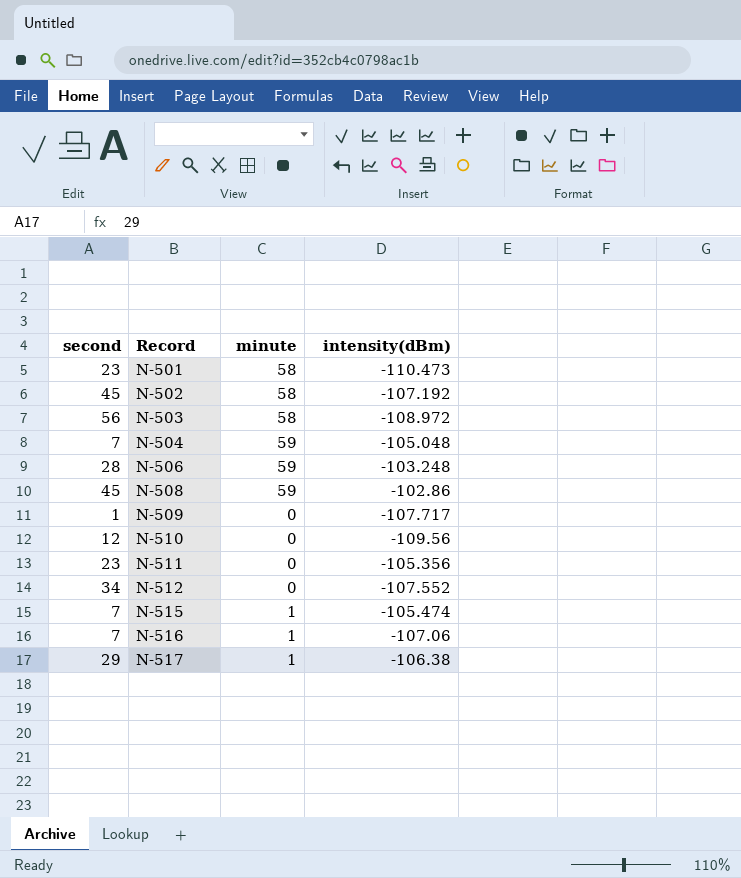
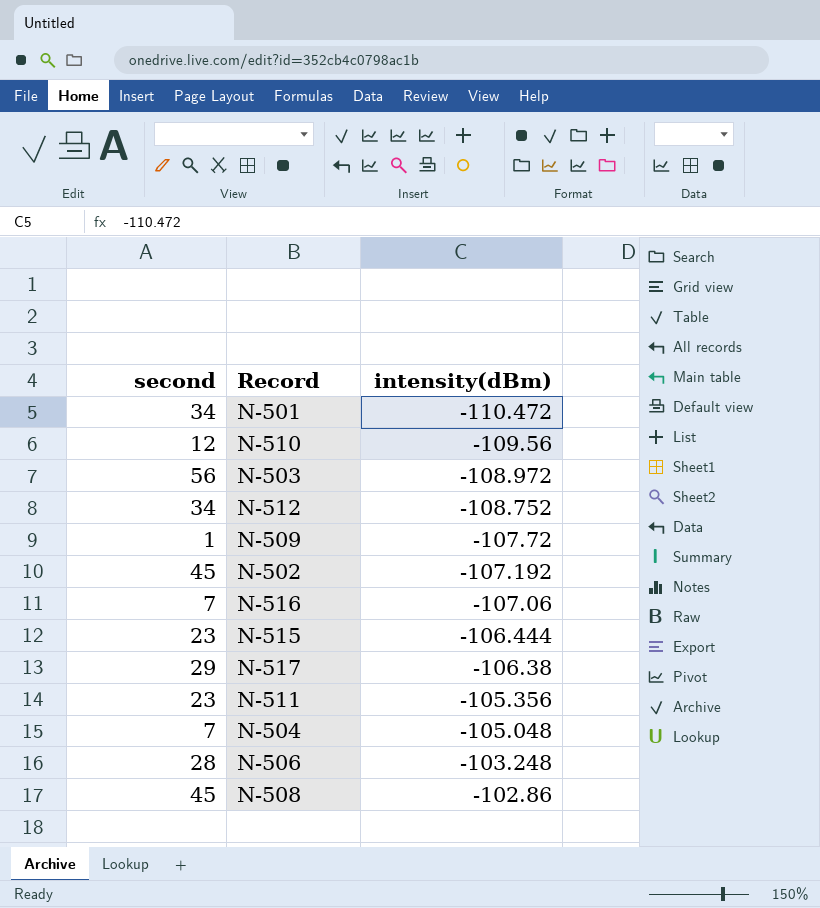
row order: Record ascending -> intensity(dBm) ascending
column minute | position: 3 -> none
N-501 | second: 23 -> 34
N-501 | intensity(dBm): -110.473 -> -110.472
N-512 | intensity(dBm): -107.552 -> -108.752
N-509 | intensity(dBm): -107.717 -> -107.72
N-515 | second: 7 -> 23
N-515 | intensity(dBm): -105.474 -> -106.444

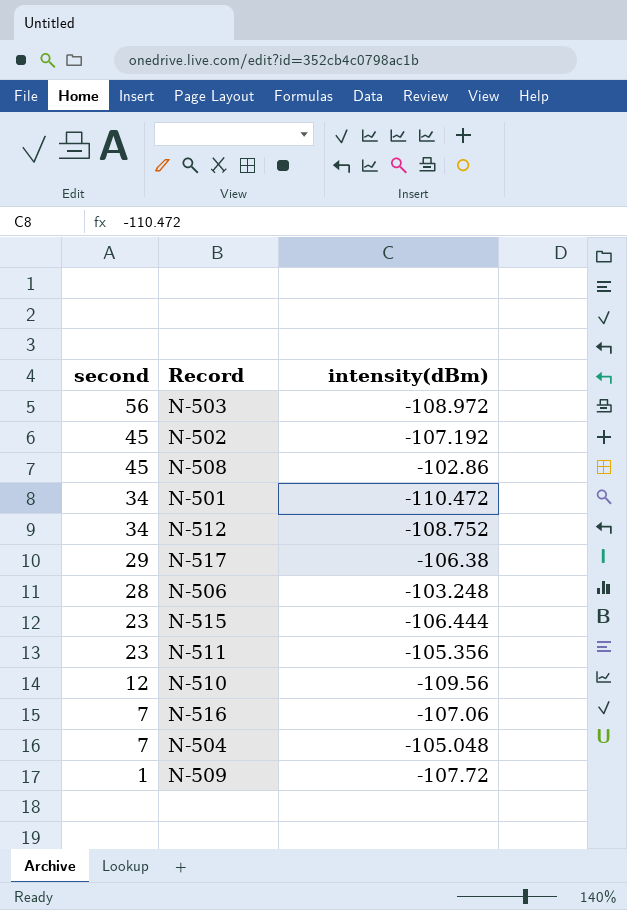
row order: intensity(dBm) ascending -> second descending

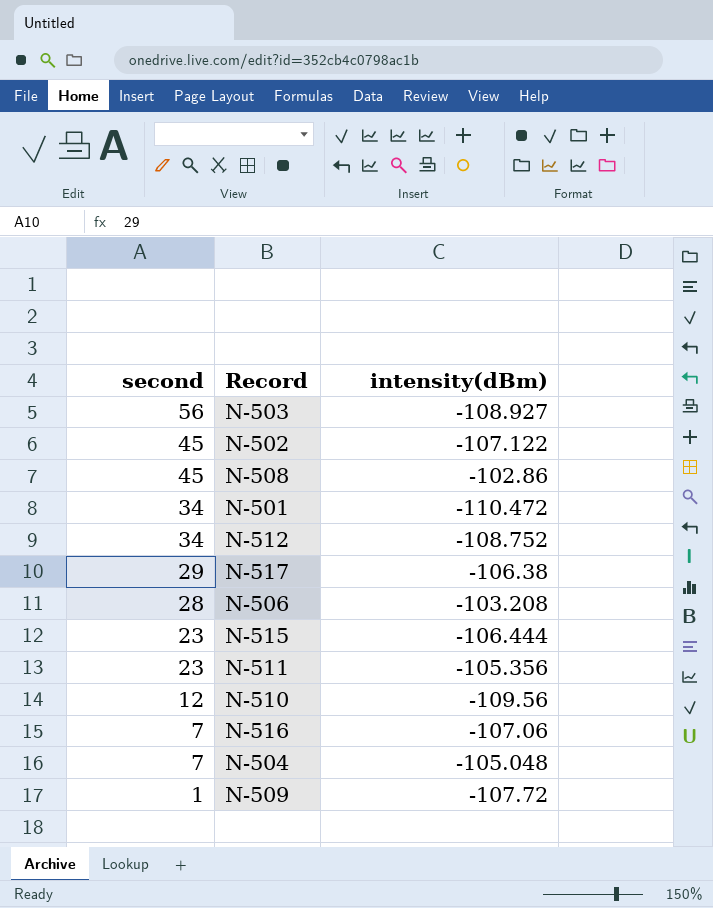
N-503 | intensity(dBm): -108.972 -> -108.927
N-502 | intensity(dBm): -107.192 -> -107.122
N-506 | intensity(dBm): -103.248 -> -103.208

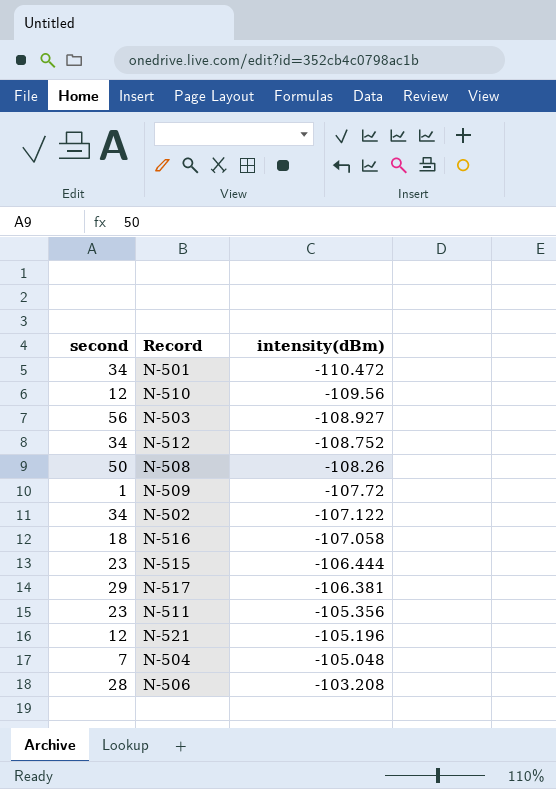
row order: second descending -> intensity(dBm) ascending
N-508 | second: 45 -> 50
N-508 | intensity(dBm): -102.86 -> -108.26
N-502 | second: 45 -> 34
N-516 | second: 7 -> 18
N-516 | intensity(dBm): -107.06 -> -107.058
N-517 | intensity(dBm): -106.38 -> -106.381
row N-521: none -> 12 | -105.196

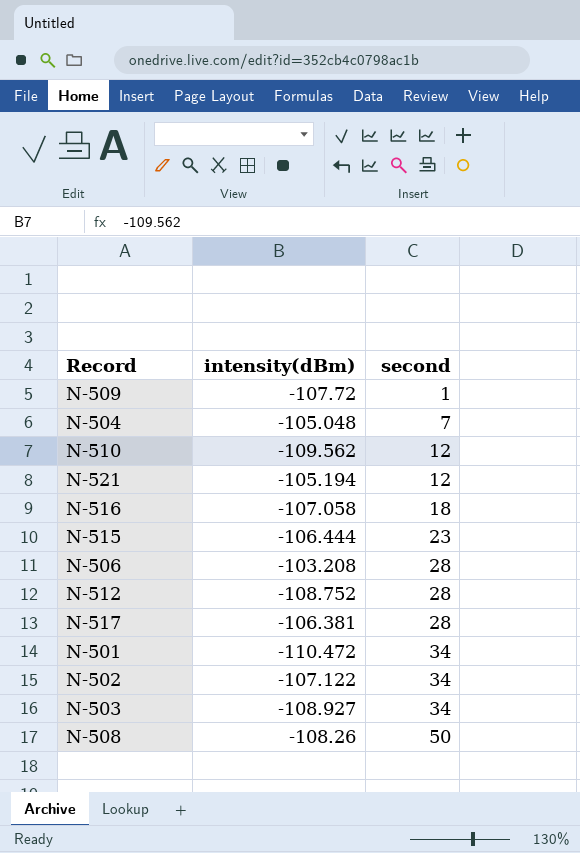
row order: intensity(dBm) ascending -> second ascending
column second | position: 1 -> 3
row N-511: 23 | -105.356 -> none
N-510 | intensity(dBm): -109.56 -> -109.562
N-521 | intensity(dBm): -105.196 -> -105.194
N-512 | second: 34 -> 28
N-517 | second: 29 -> 28
N-503 | second: 56 -> 34

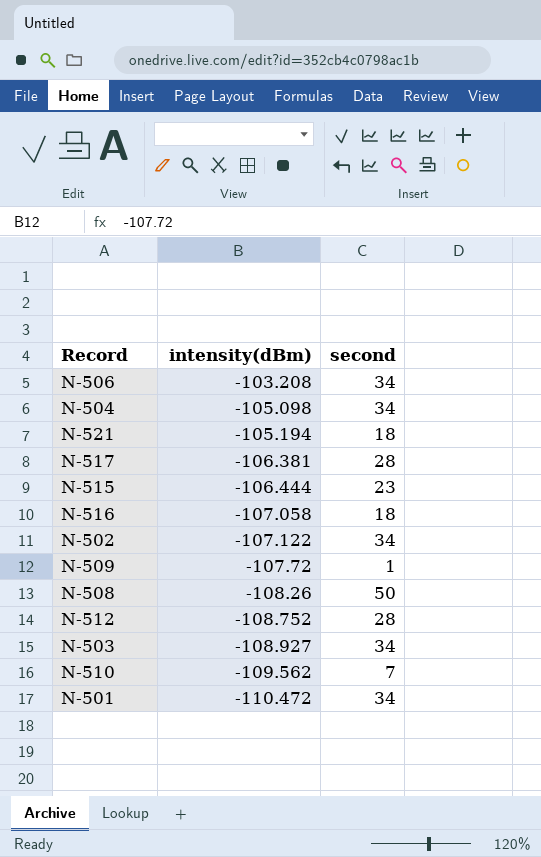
row order: second ascending -> intensity(dBm) descending
N-506 | second: 28 -> 34
N-504 | intensity(dBm): -105.048 -> -105.098
N-504 | second: 7 -> 34
N-521 | second: 12 -> 18
N-510 | second: 12 -> 7

